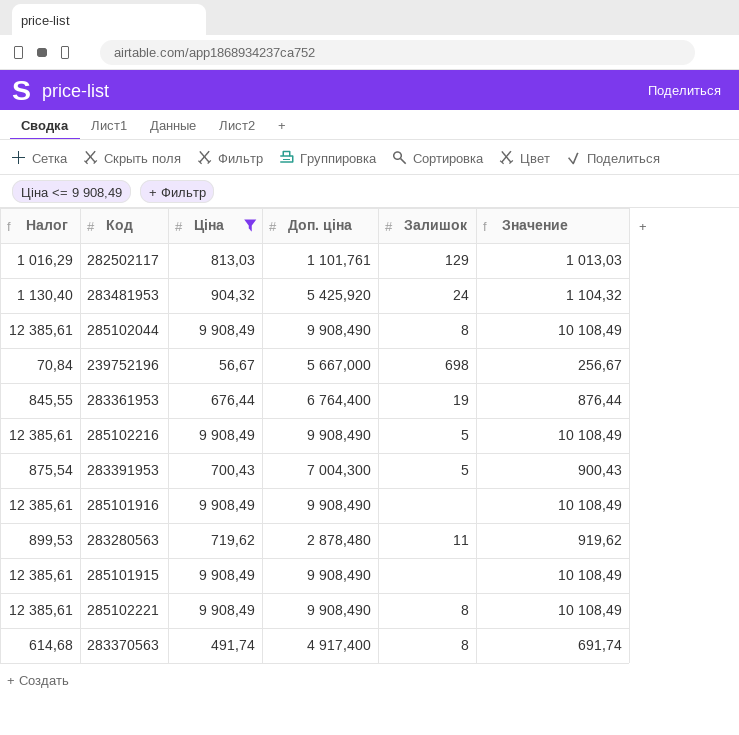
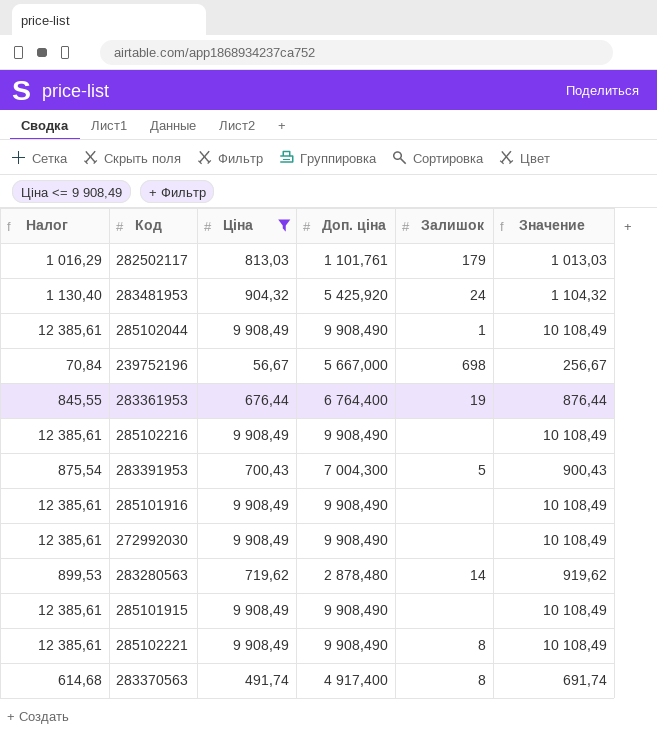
282502117 | Залишок: 129 -> 179
285102044 | Залишок: 8 -> 1
285102216 | Залишок: 5 -> none
row 272992030: none -> 12 385,61 | 9 908,49 | 9 908,490 | none | 10 108,49
283280563 | Залишок: 11 -> 14

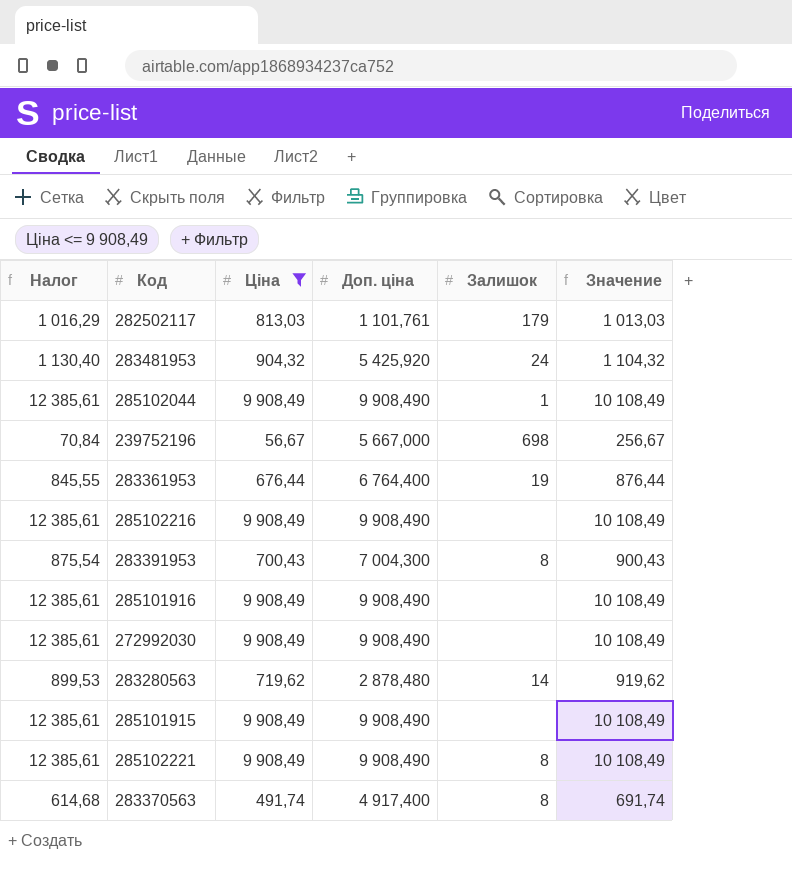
283391953 | Залишок: 5 -> 8

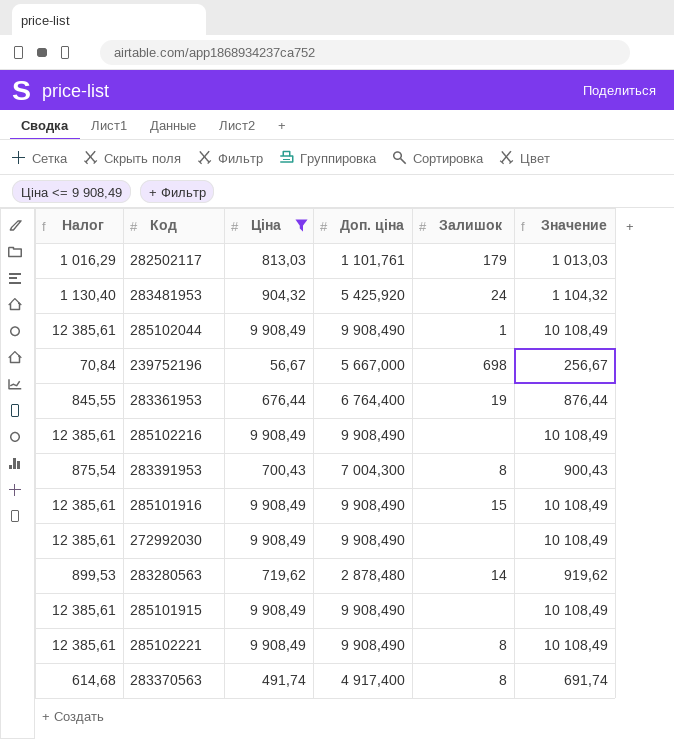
285101916 | Залишок: none -> 15

